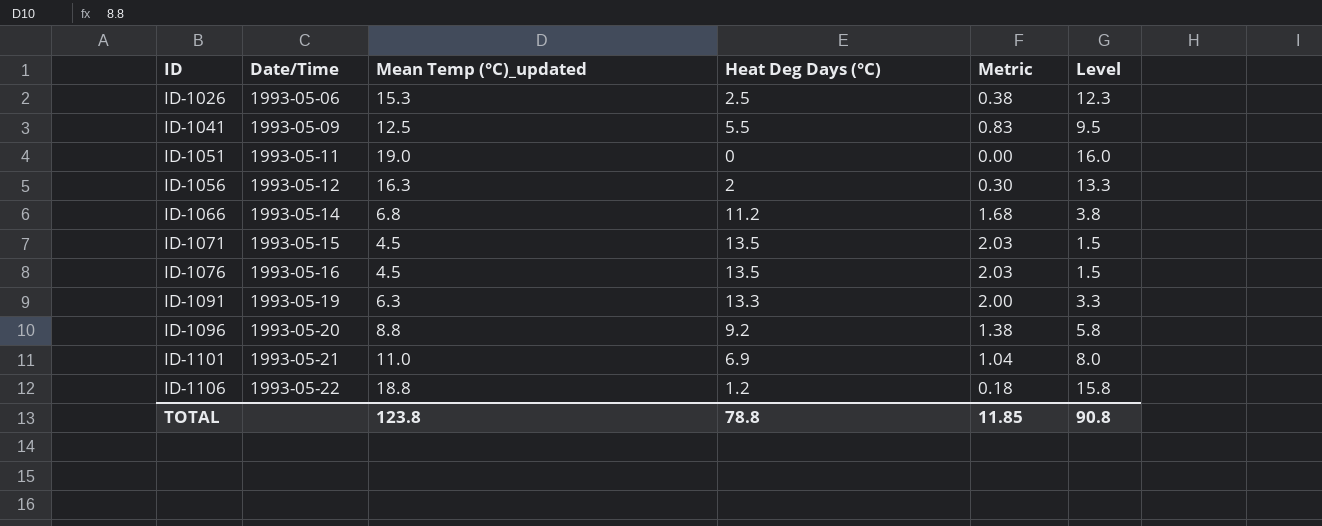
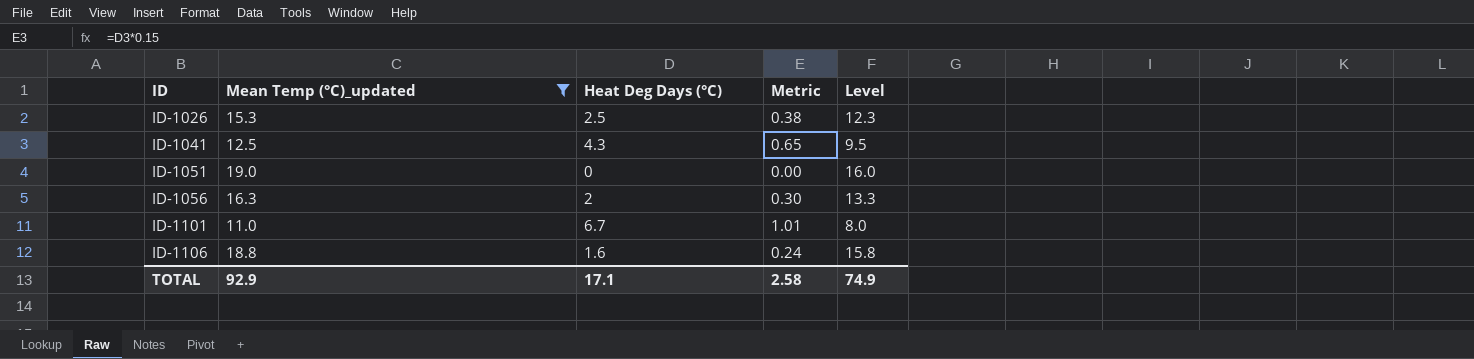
filter: none -> Mean Temp (°C)_updated >= 11.0
column Date/Time | position: 2 -> none
ID-1041 | Heat Deg Days (°C): 5.5 -> 4.3
ID-1041 | Metric: 0.83 -> 0.65
ID-1101 | Heat Deg Days (°C): 6.9 -> 6.7
ID-1101 | Metric: 1.04 -> 1.01
ID-1106 | Heat Deg Days (°C): 1.2 -> 1.6
ID-1106 | Metric: 0.18 -> 0.24
TOTAL | Mean Temp (°C)_updated: 123.8 -> 92.9
TOTAL | Heat Deg Days (°C): 78.8 -> 17.1
TOTAL | Metric: 11.85 -> 2.58
TOTAL | Level: 90.8 -> 74.9

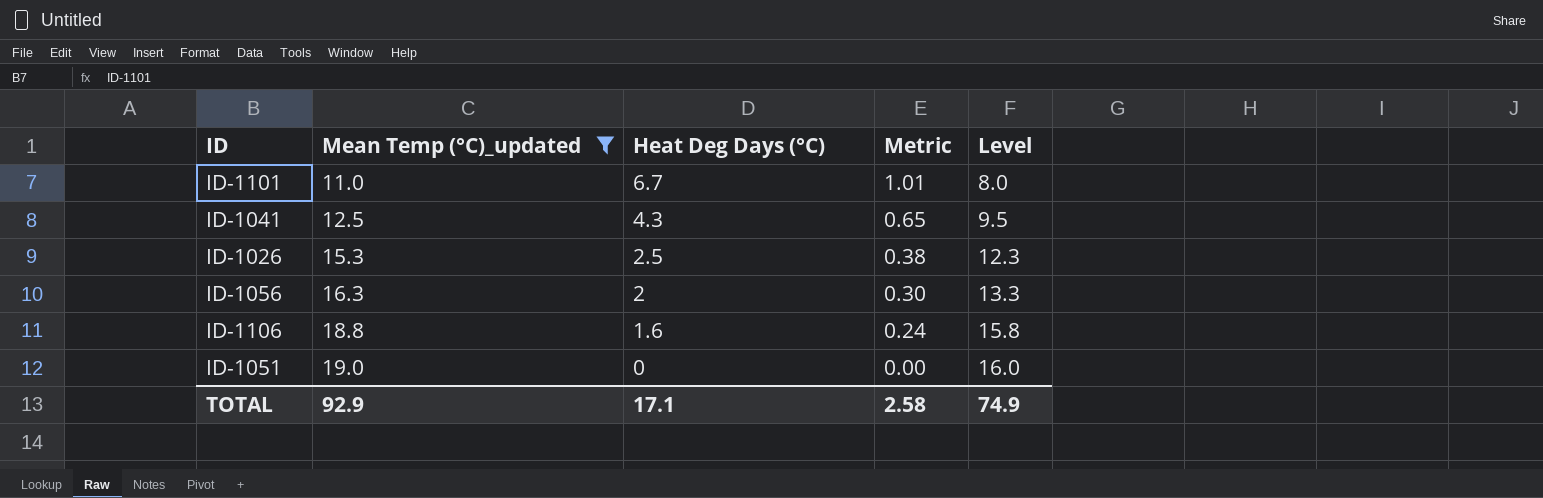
row order: ID ascending -> Mean Temp (°C)_updated ascending

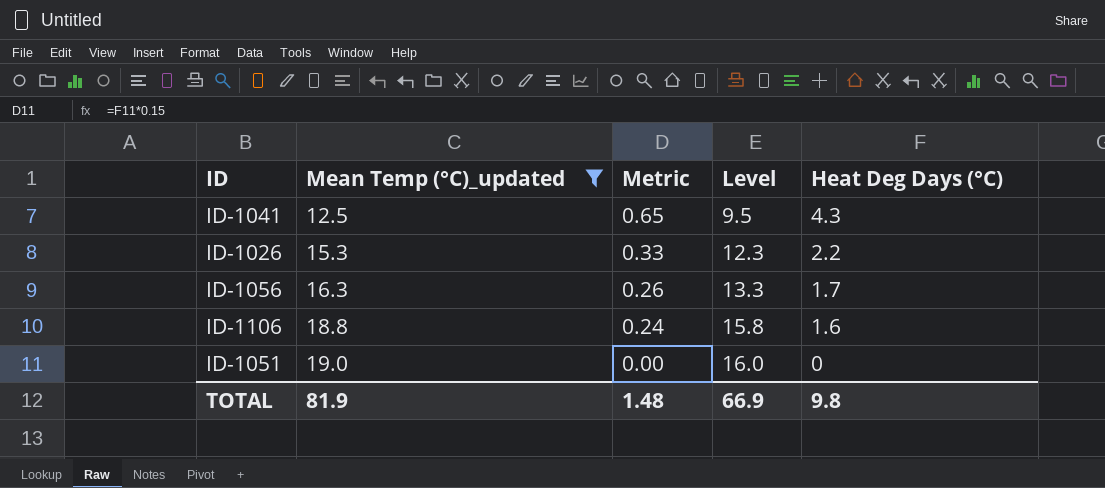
column Heat Deg Days (°C) | position: 3 -> 5
row ID-1101: 11.0 | 6.7 | 1.01 | 8.0 -> none
ID-1026 | Metric: 0.38 -> 0.33
ID-1026 | Heat Deg Days (°C): 2.5 -> 2.2
ID-1056 | Metric: 0.30 -> 0.26
ID-1056 | Heat Deg Days (°C): 2 -> 1.7
TOTAL | Mean Temp (°C)_updated: 92.9 -> 81.9
TOTAL | Metric: 2.58 -> 1.48
TOTAL | Level: 74.9 -> 66.9
TOTAL | Heat Deg Days (°C): 17.1 -> 9.8

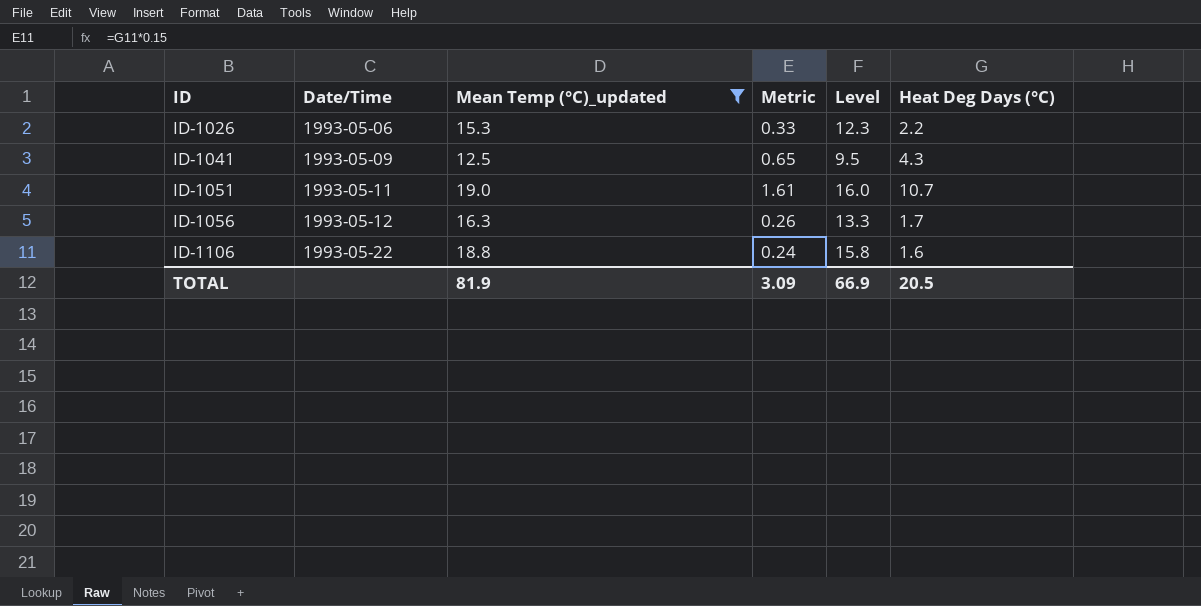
row order: Mean Temp (°C)_updated ascending -> ID ascending
column Date/Time | position: none -> 2
ID-1051 | Metric: 0.00 -> 1.61
ID-1051 | Heat Deg Days (°C): 0 -> 10.7
TOTAL | Metric: 1.48 -> 3.09
TOTAL | Heat Deg Days (°C): 9.8 -> 20.5

